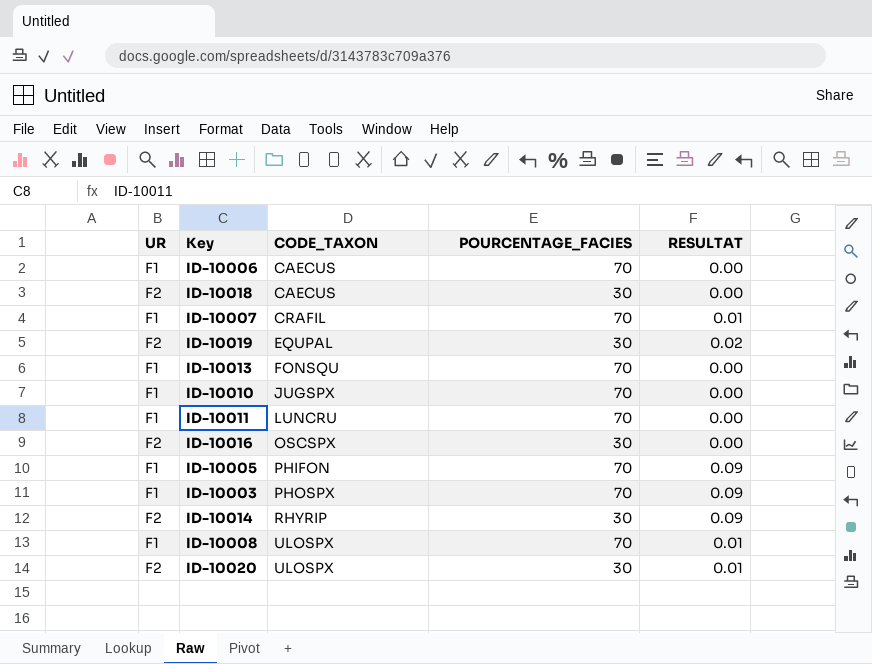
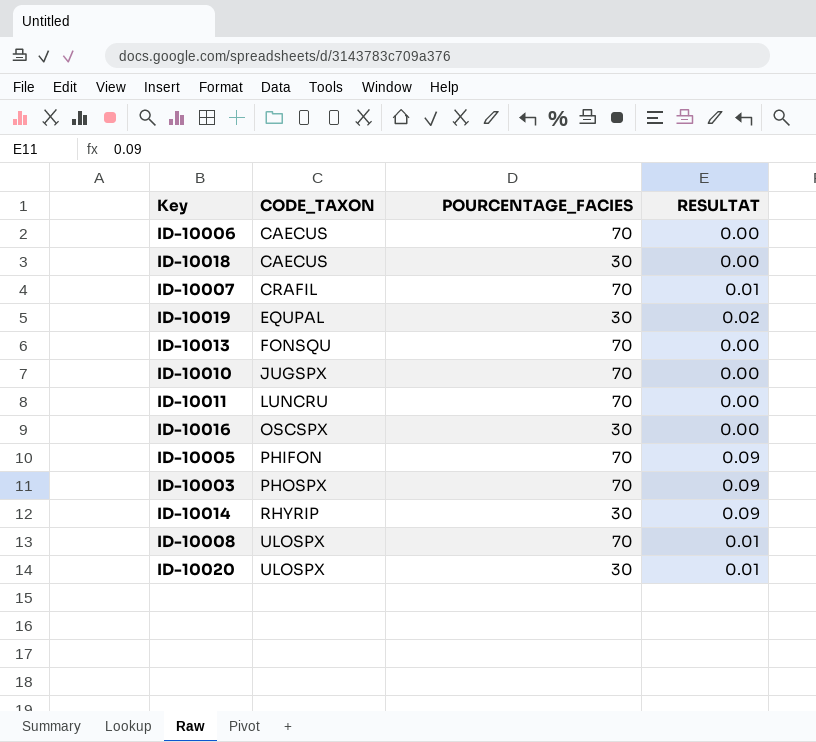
column UR | position: 1 -> none

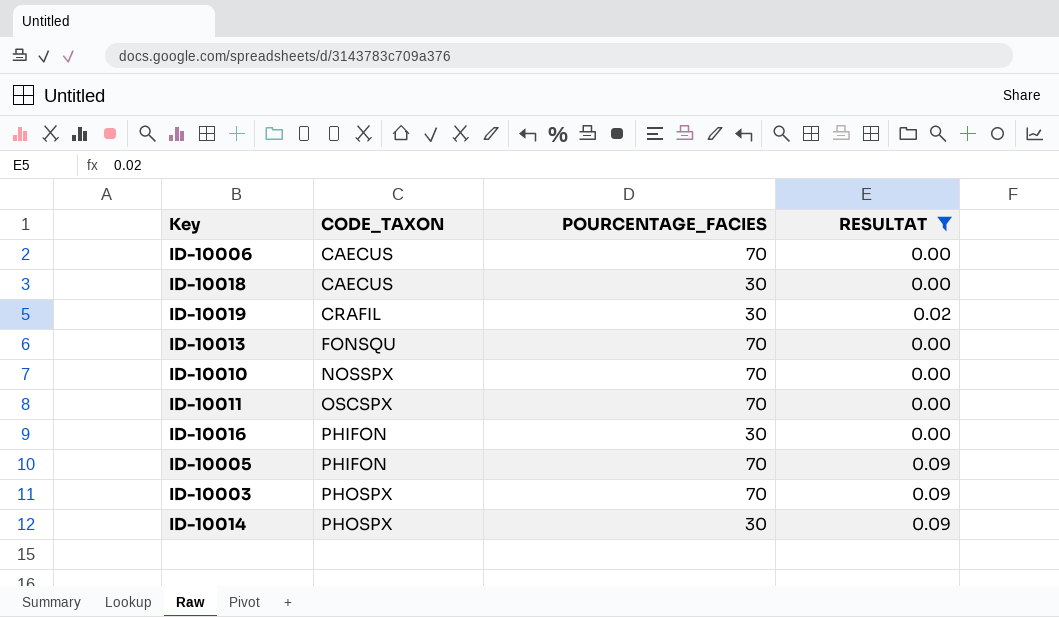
filter: none -> RESULTAT != 0.01
ID-10019 | CODE_TAXON: EQUPAL -> CRAFIL
ID-10010 | CODE_TAXON: JUGSPX -> NOSSPX
ID-10011 | CODE_TAXON: LUNCRU -> OSCSPX
ID-10016 | CODE_TAXON: OSCSPX -> PHIFON
ID-10014 | CODE_TAXON: RHYRIP -> PHOSPX

